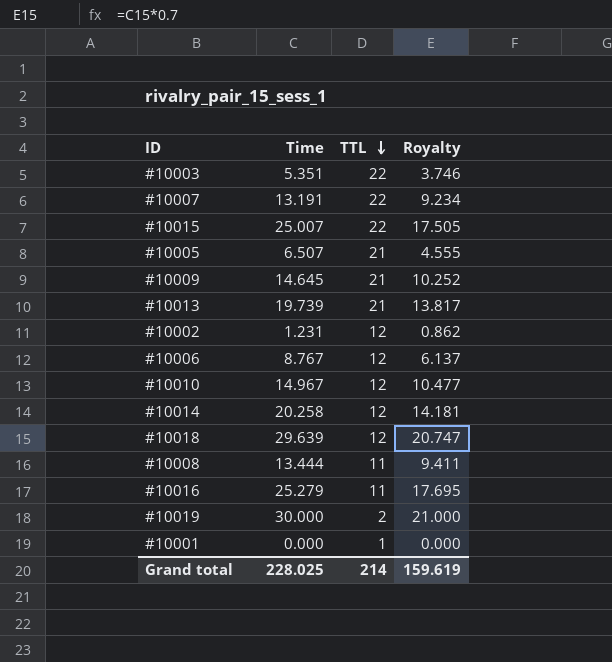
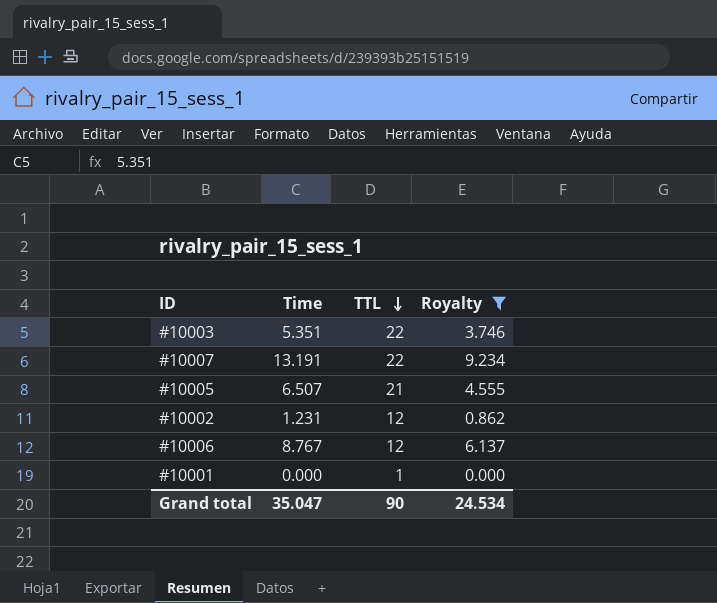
filter: none -> Royalty <= 9.234
Grand total | Time: 228.025 -> 35.047
Grand total | TTL: 214 -> 90
Grand total | Royalty: 159.619 -> 24.534

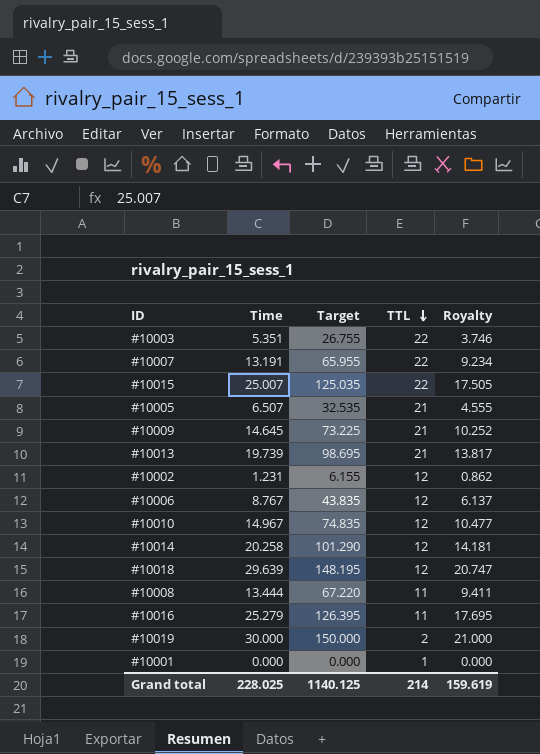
filter: Royalty <= 9.234 -> none
column Target | formula: none -> [Time] * 5
Grand total | Time: 35.047 -> 228.025
Grand total | TTL: 90 -> 214
Grand total | Royalty: 24.534 -> 159.619

